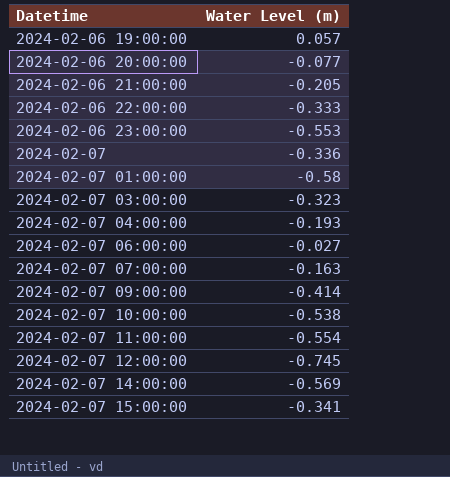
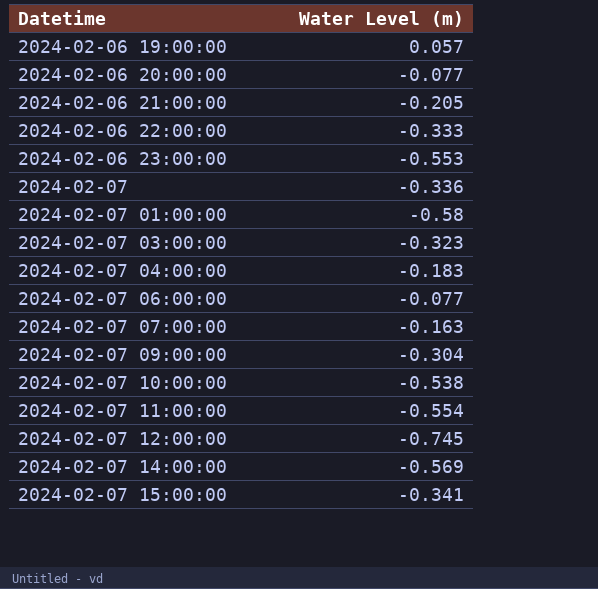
2024-02-07 04:00:00 | Water Level (m): -0.193 -> -0.183
2024-02-07 06:00:00 | Water Level (m): -0.027 -> -0.077
2024-02-07 09:00:00 | Water Level (m): -0.414 -> -0.304

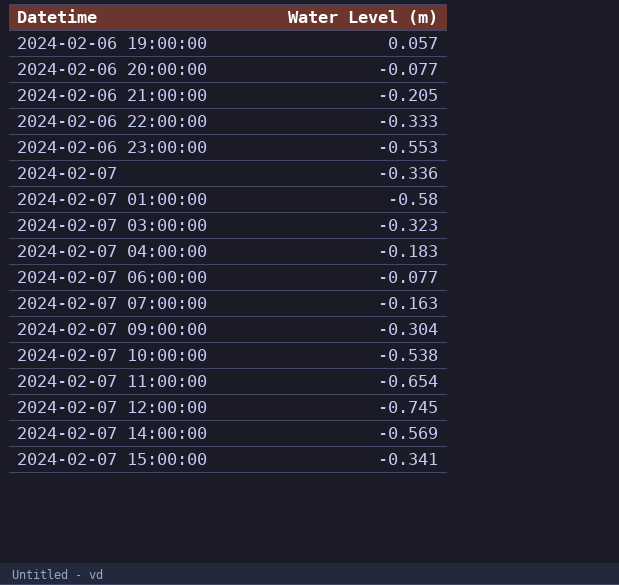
2024-02-07 11:00:00 | Water Level (m): -0.554 -> -0.654

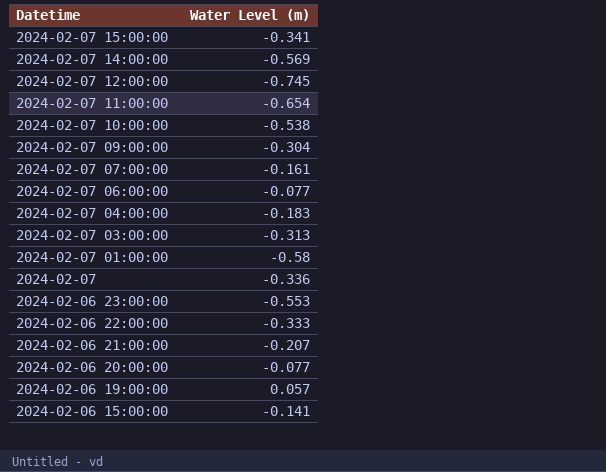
row order: Datetime ascending -> Datetime descending
2024-02-07 07:00:00 | Water Level (m): -0.163 -> -0.161
2024-02-07 03:00:00 | Water Level (m): -0.323 -> -0.313
2024-02-06 21:00:00 | Water Level (m): -0.205 -> -0.207
row 2024-02-06 15:00:00: none -> -0.141

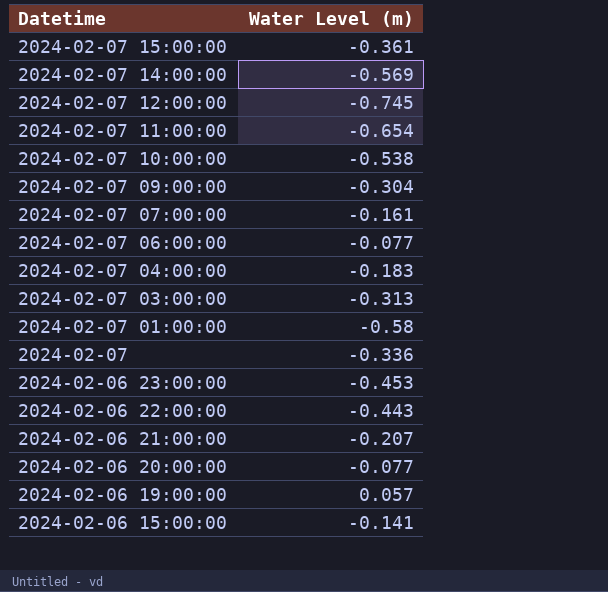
2024-02-07 15:00:00 | Water Level (m): -0.341 -> -0.361
2024-02-06 23:00:00 | Water Level (m): -0.553 -> -0.453
2024-02-06 22:00:00 | Water Level (m): -0.333 -> -0.443

